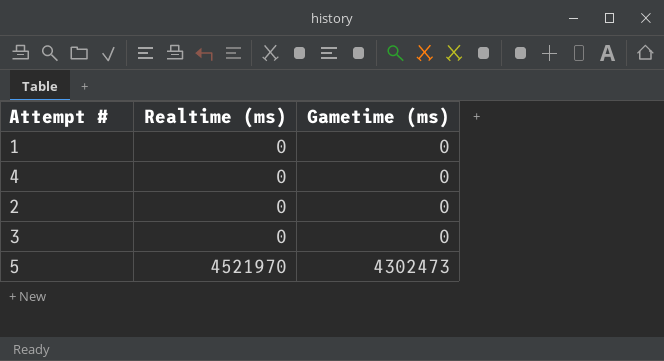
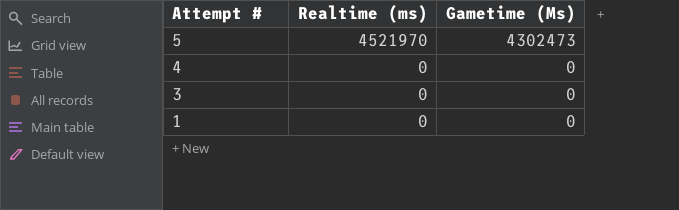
row order: Realtime (ms) ascending -> Attempt # descending
column name: Gametime (ms) -> Gametime (Ms)
row 2: 0 | 0 -> none

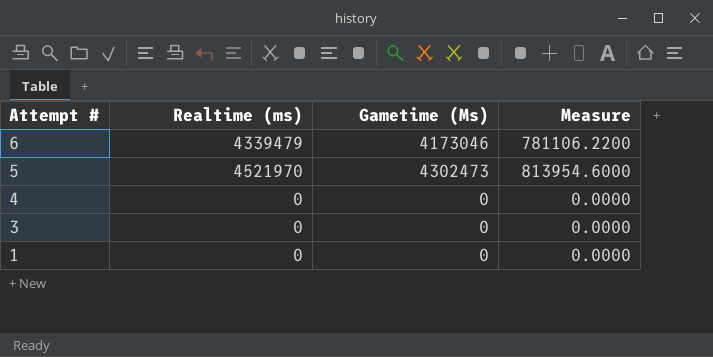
column Measure | formula: none -> [Realtime (ms)] * 0.18
row 6: none -> 4339479 | 4173046 | 781106.2200

